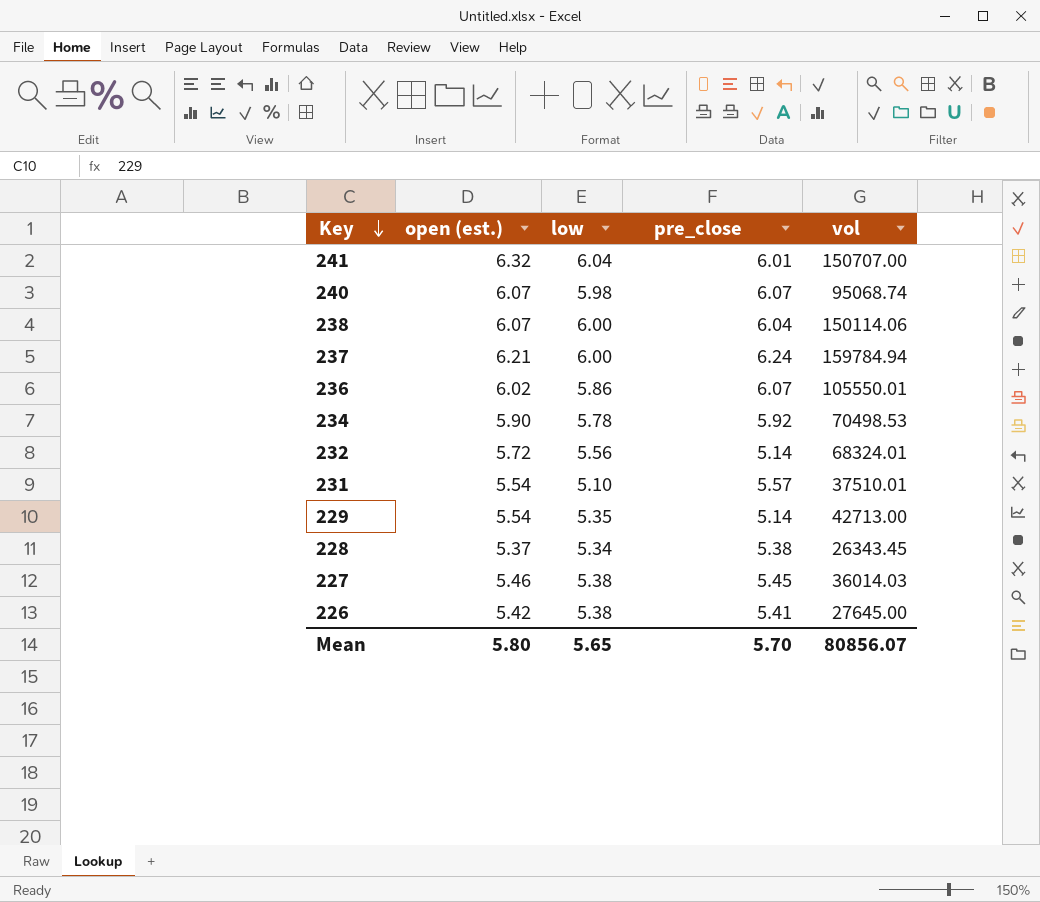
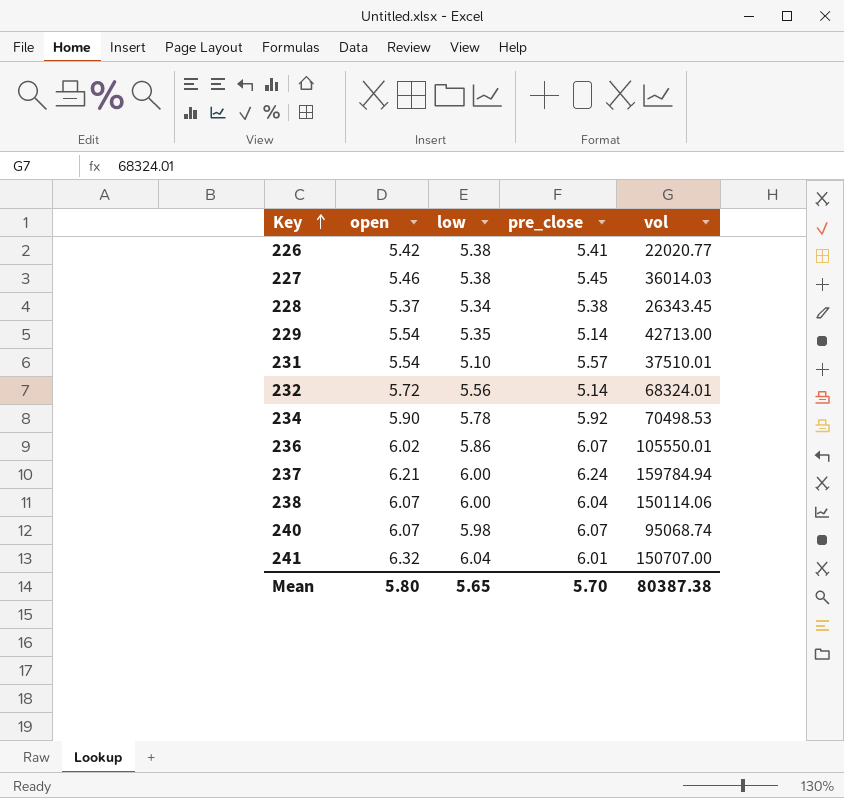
row order: Key descending -> Key ascending
column name: open (est.) -> open
226 | vol: 27645.00 -> 22020.77
Mean | vol: 80856.07 -> 80387.38

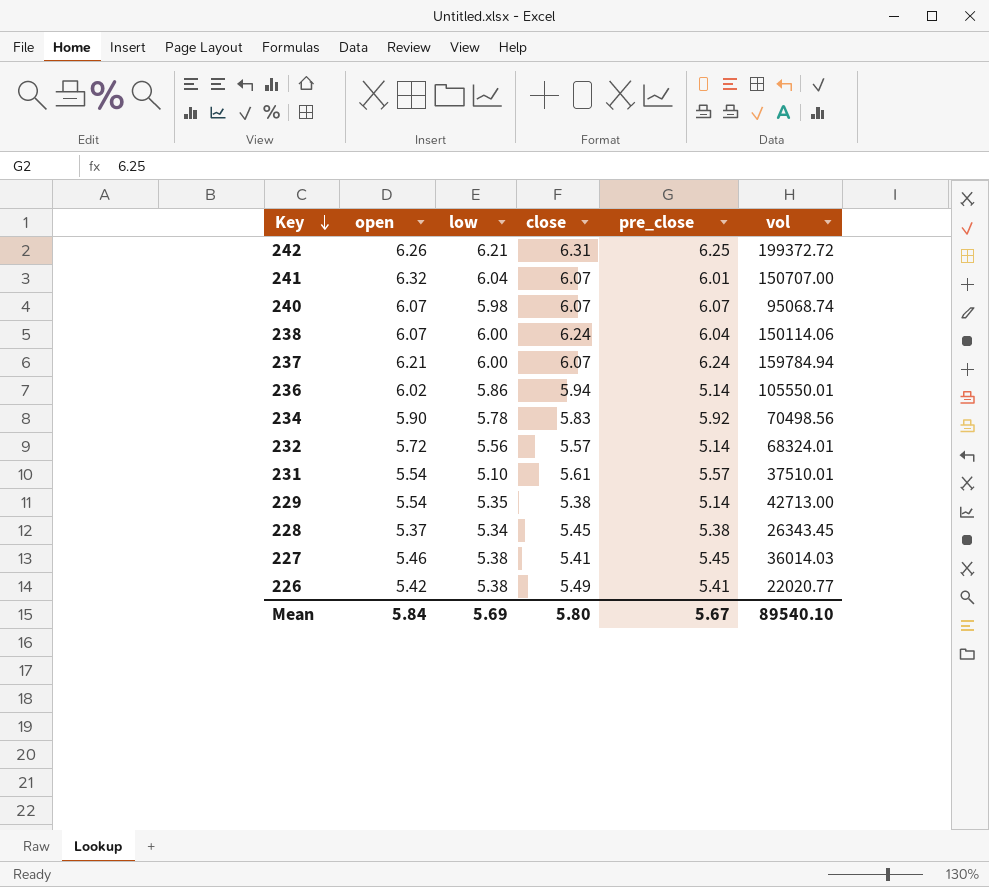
row order: Key ascending -> Key descending
column close | position: none -> 4
row 242: none -> 6.26 | 6.21 | 6.31 | 6.25 | 199372.72
236 | pre_close: 6.07 -> 5.14
234 | vol: 70498.53 -> 70498.56
Mean | open: 5.80 -> 5.84
Mean | low: 5.65 -> 5.69
Mean | pre_close: 5.70 -> 5.67
Mean | vol: 80387.38 -> 89540.10

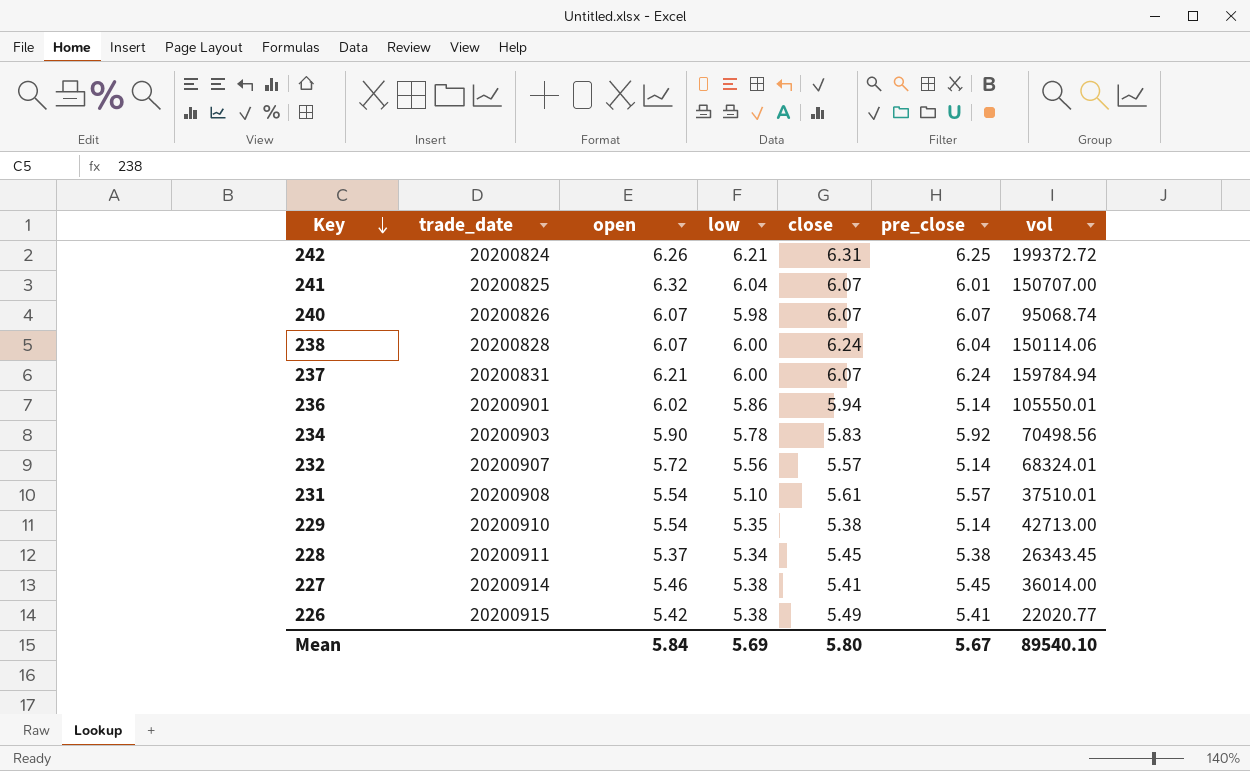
column trade_date | position: none -> 2
227 | vol: 36014.03 -> 36014.00

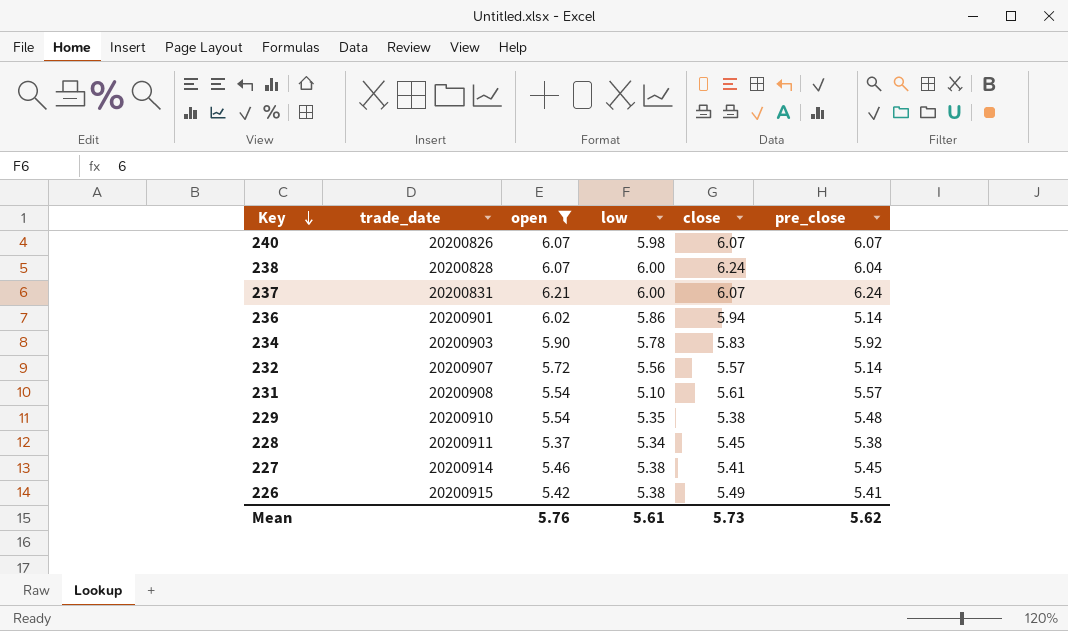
filter: none -> open <= 6.21
column vol | position: 7 -> none
229 | pre_close: 5.14 -> 5.48
Mean | open: 5.84 -> 5.76
Mean | low: 5.69 -> 5.61
Mean | close: 5.80 -> 5.73
Mean | pre_close: 5.67 -> 5.62

